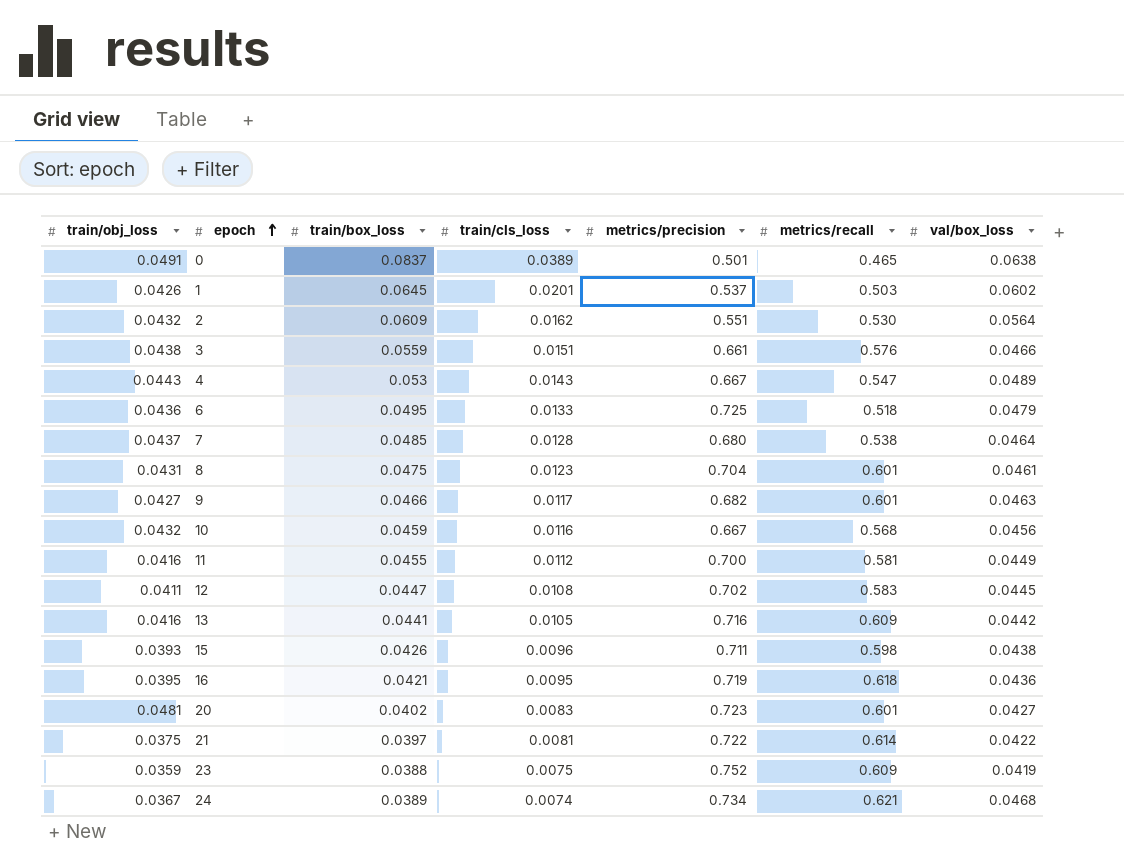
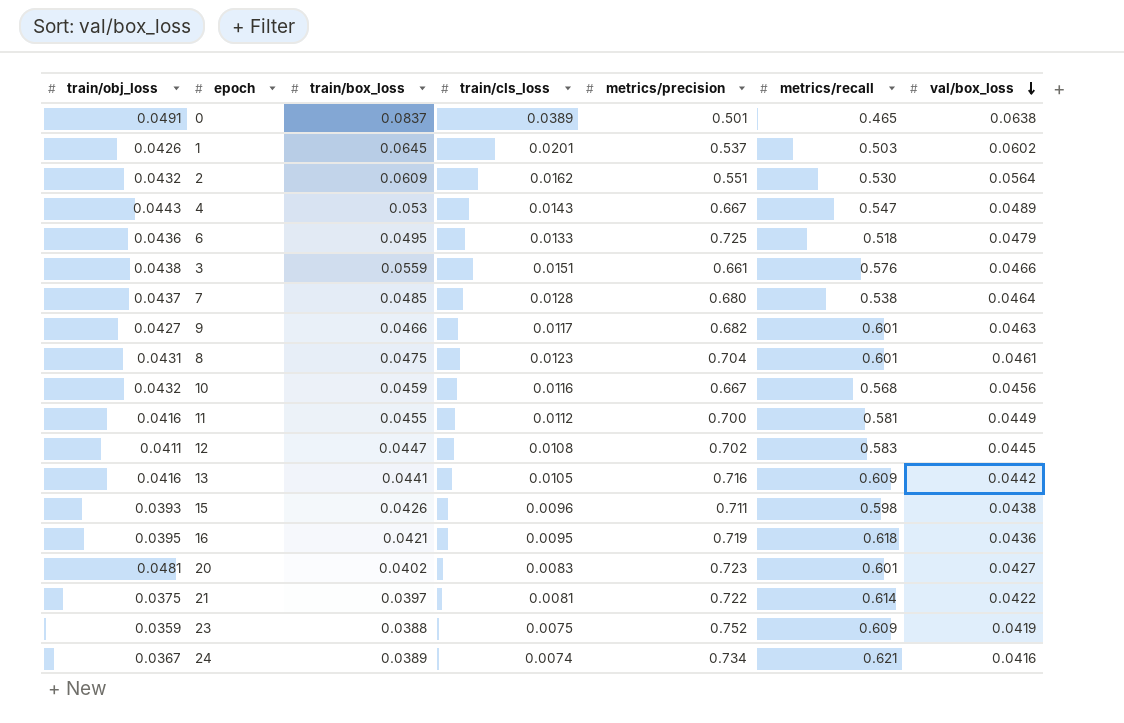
row order: epoch ascending -> val/box_loss descending
24 | val/box_loss: 0.0468 -> 0.0416

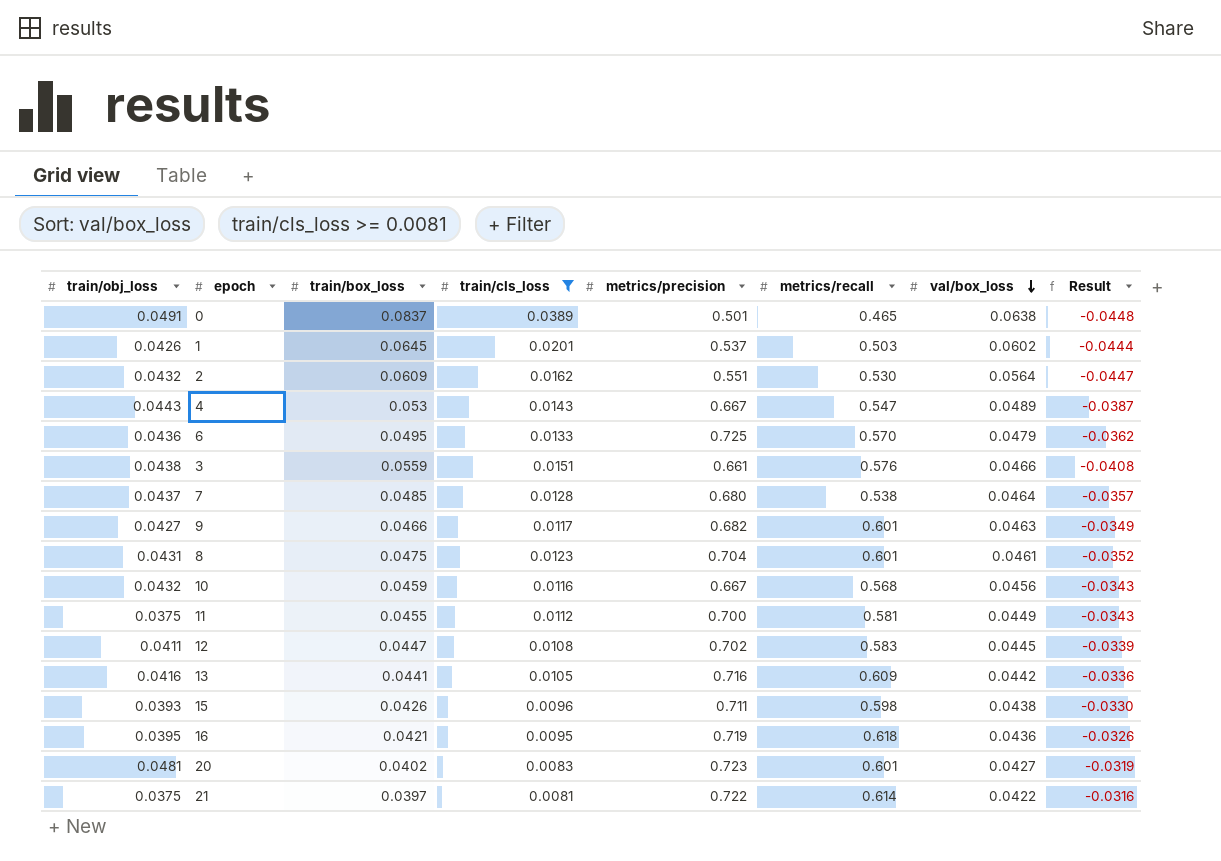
filter: none -> train/cls_loss >= 0.0081
column Result | formula: none -> [train/cls_loss] - [train/box_loss]
6 | metrics/recall: 0.518 -> 0.570
11 | train/obj_loss: 0.0416 -> 0.0375

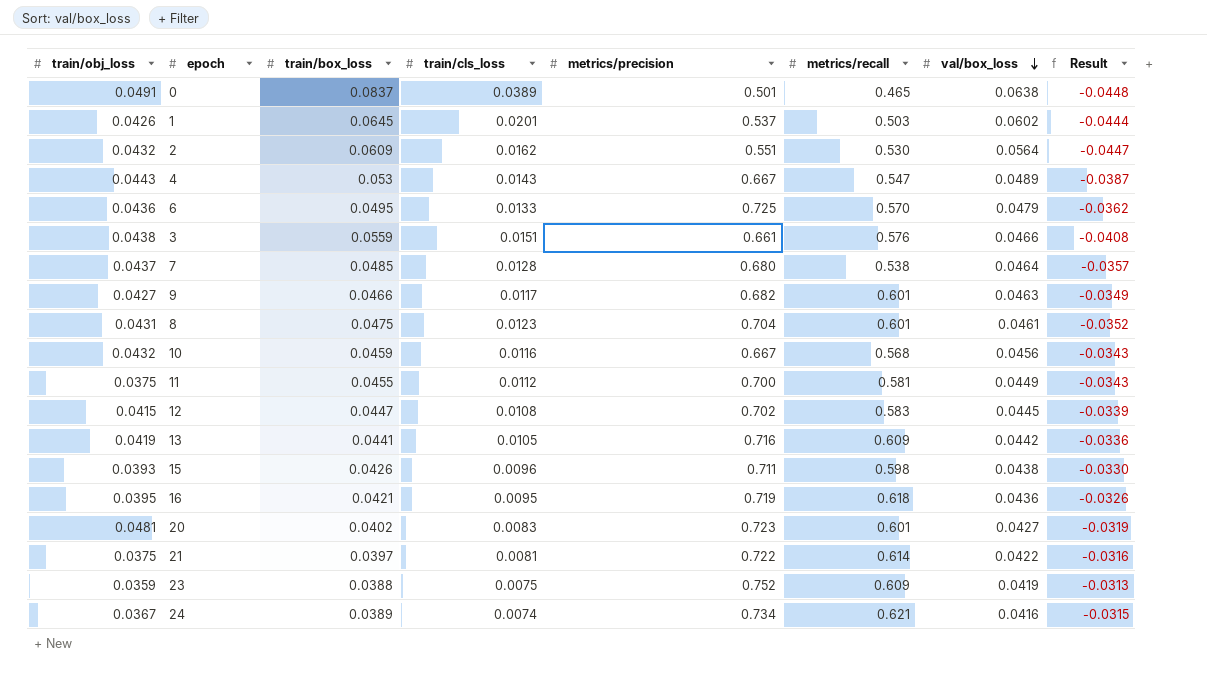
filter: train/cls_loss >= 0.0081 -> none
12 | train/obj_loss: 0.0411 -> 0.0415
13 | train/obj_loss: 0.0416 -> 0.0419

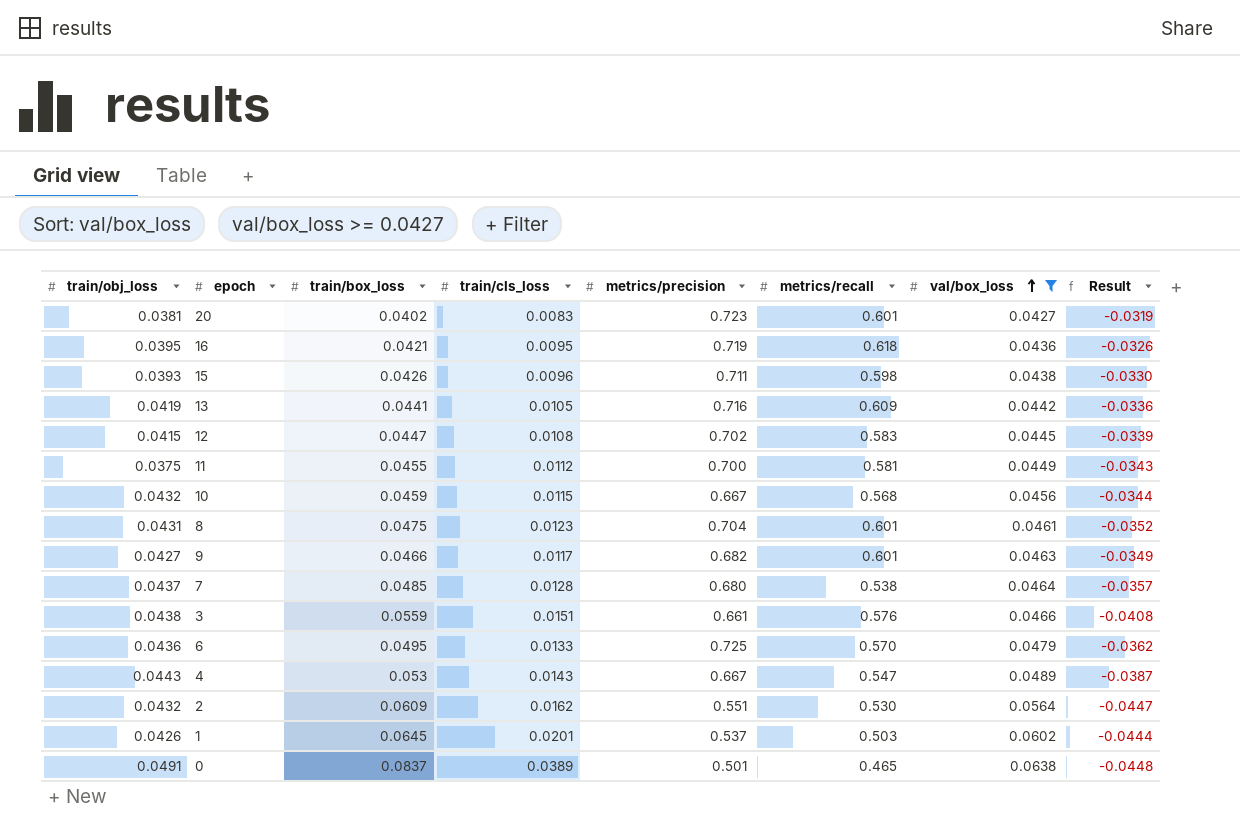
filter: none -> val/box_loss >= 0.0427
row order: val/box_loss descending -> val/box_loss ascending
20 | train/obj_loss: 0.0481 -> 0.0381
10 | train/cls_loss: 0.0116 -> 0.0115
10 | Result: -0.0343 -> -0.0344

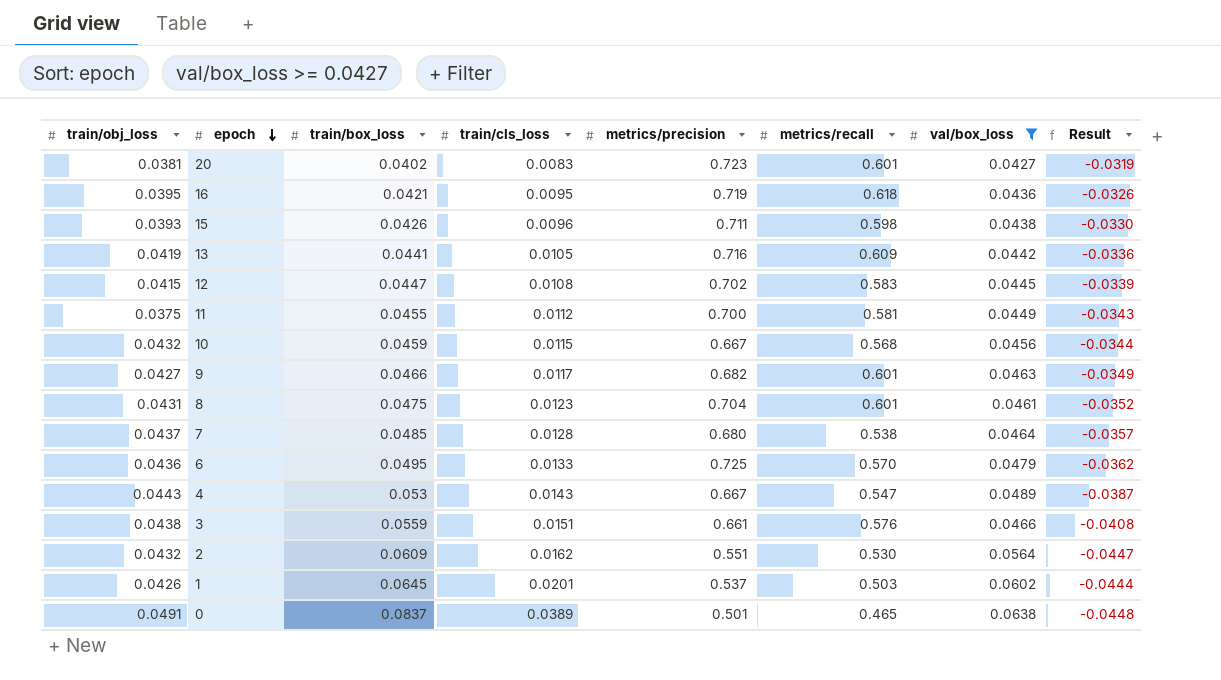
row order: val/box_loss ascending -> epoch descending

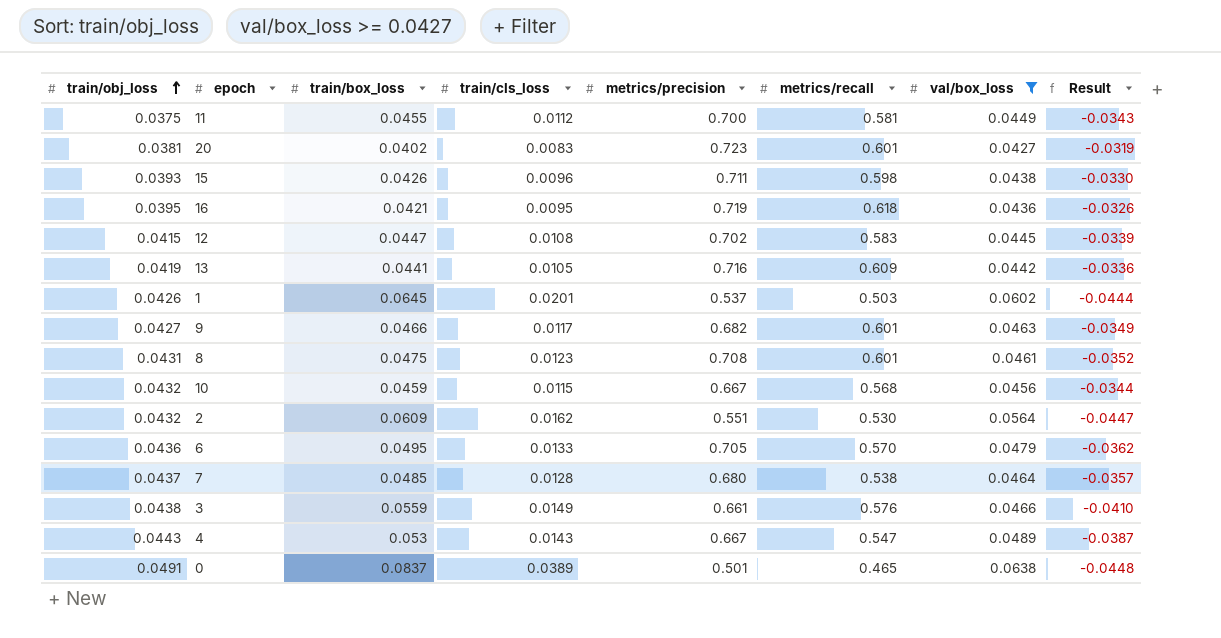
row order: epoch descending -> train/obj_loss ascending
8 | metrics/precision: 0.704 -> 0.708
6 | metrics/precision: 0.725 -> 0.705
3 | train/cls_loss: 0.0151 -> 0.0149
3 | Result: -0.0408 -> -0.0410

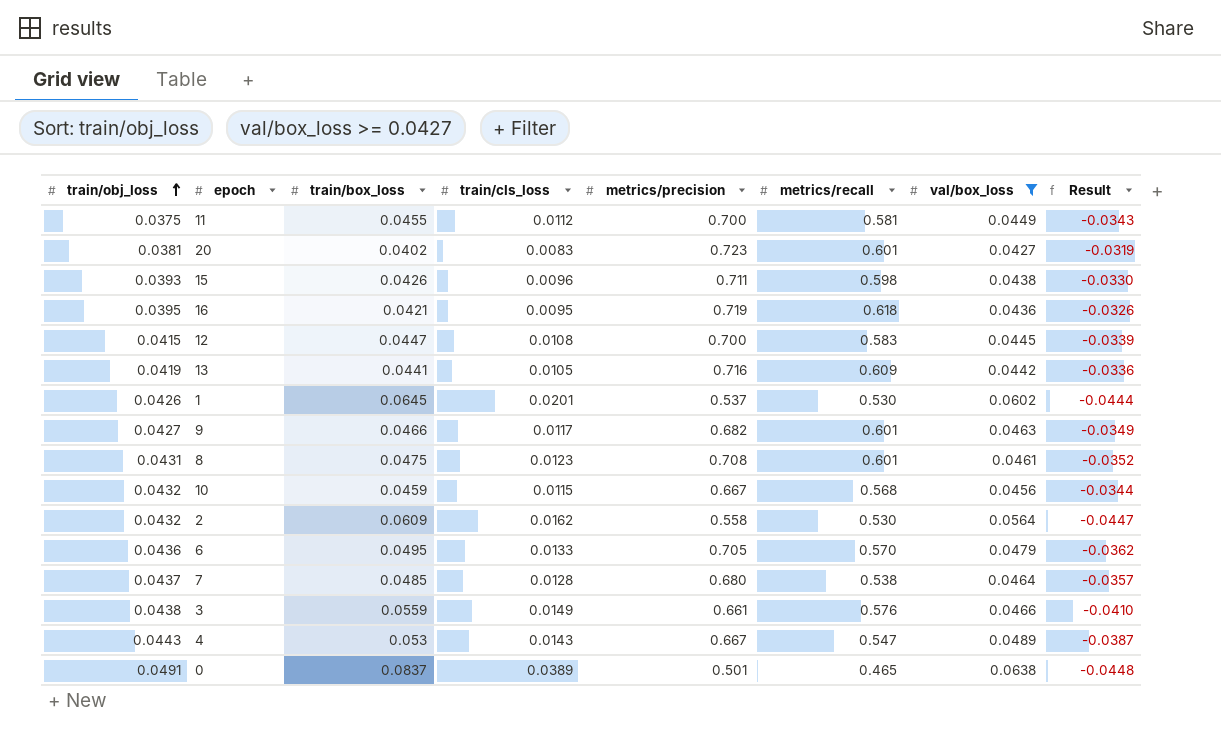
12 | metrics/precision: 0.702 -> 0.700
1 | metrics/recall: 0.503 -> 0.530
2 | metrics/precision: 0.551 -> 0.558

